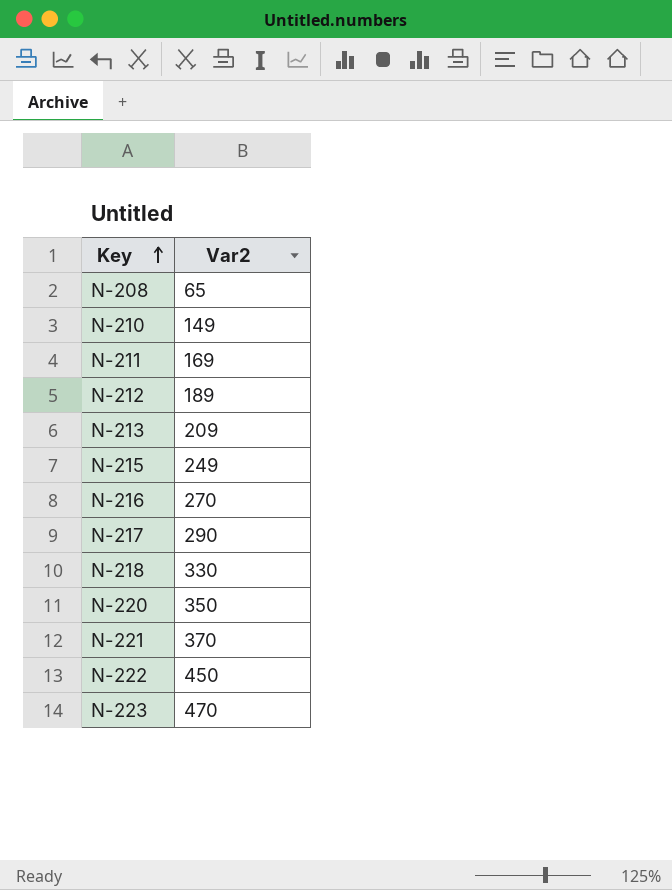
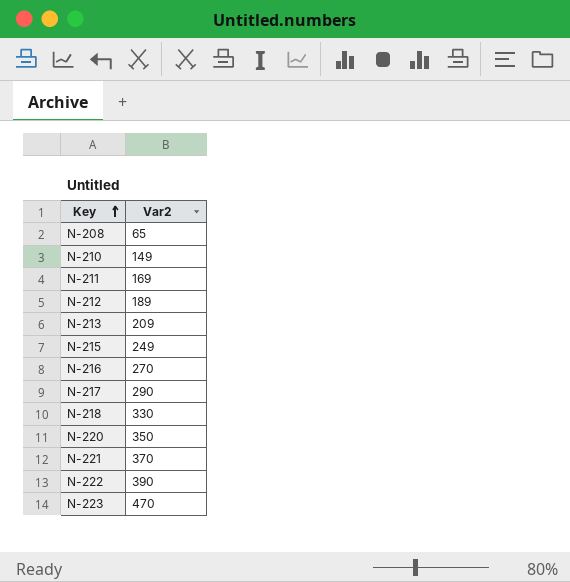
N-222 | Var2: 450 -> 390

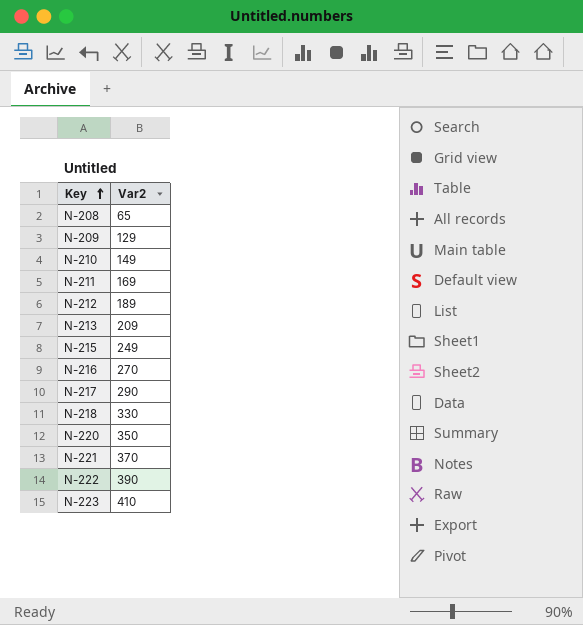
row N-209: none -> 129
N-223 | Var2: 470 -> 410

